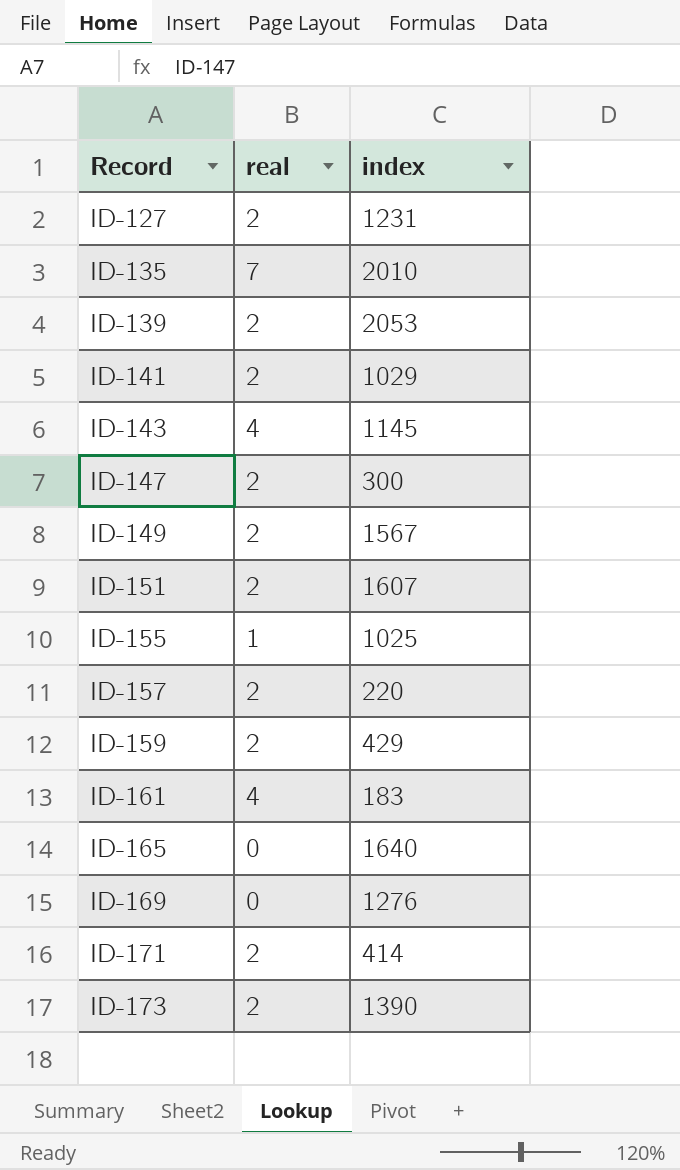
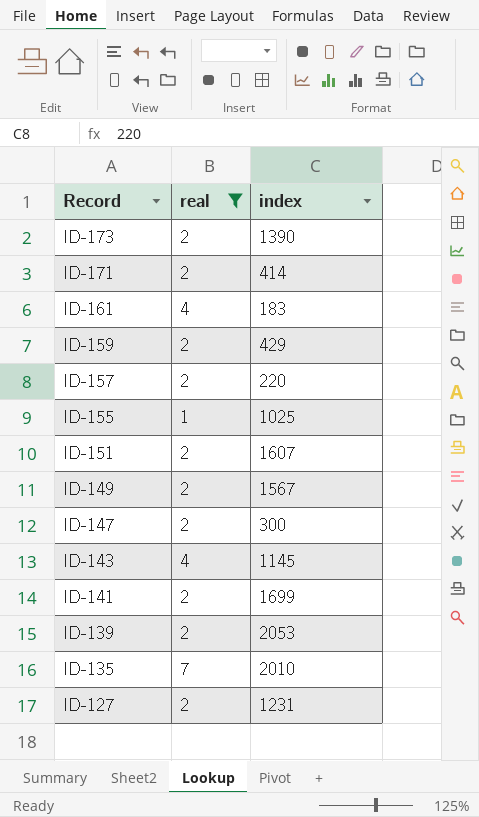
filter: none -> real != 0
row order: Record ascending -> Record descending
ID-141 | index: 1029 -> 1699

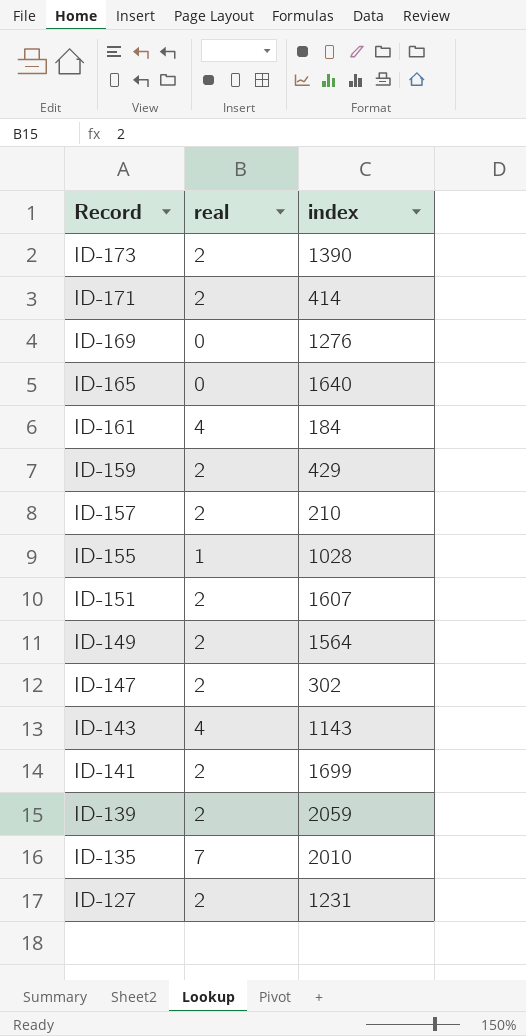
filter: real != 0 -> none
ID-161 | index: 183 -> 184
ID-157 | index: 220 -> 210
ID-155 | index: 1025 -> 1028
ID-149 | index: 1567 -> 1564
ID-147 | index: 300 -> 302
ID-143 | index: 1145 -> 1143
ID-139 | index: 2053 -> 2059

